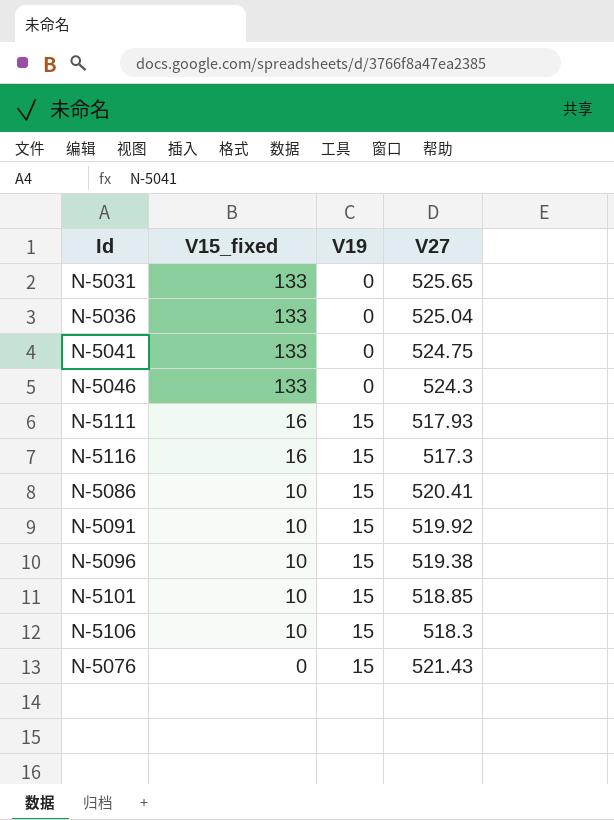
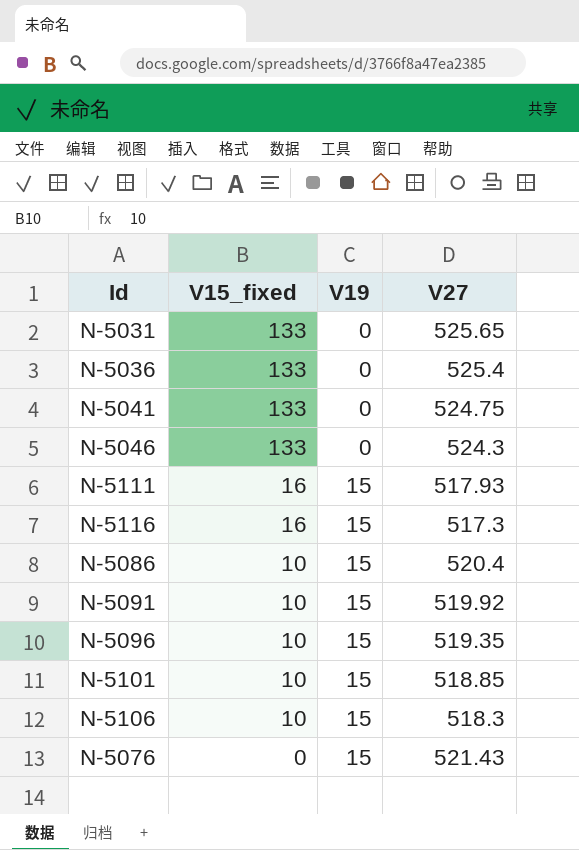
N-5036 | V27: 525.04 -> 525.4
N-5086 | V27: 520.41 -> 520.4
N-5096 | V27: 519.38 -> 519.35

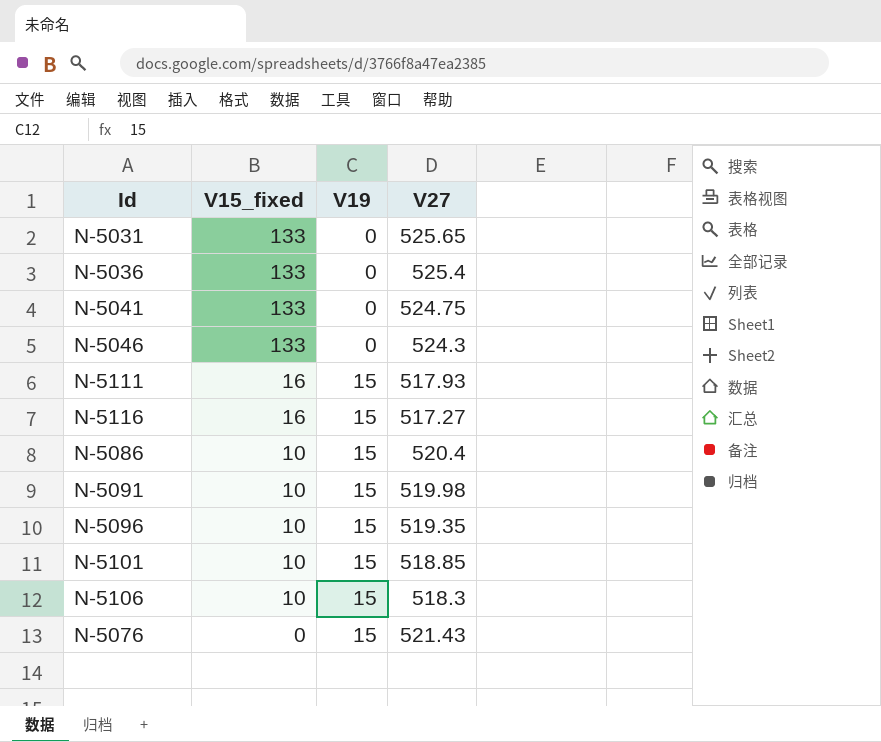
N-5116 | V27: 517.3 -> 517.27
N-5091 | V27: 519.92 -> 519.98

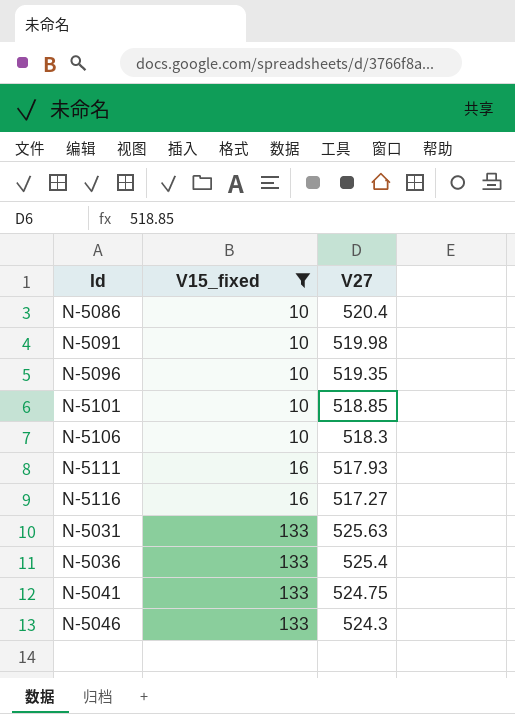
filter: none -> V15_fixed != 0
row order: V15_fixed descending -> V15_fixed ascending
column V19 | position: 3 -> none
N-5031 | V27: 525.65 -> 525.63

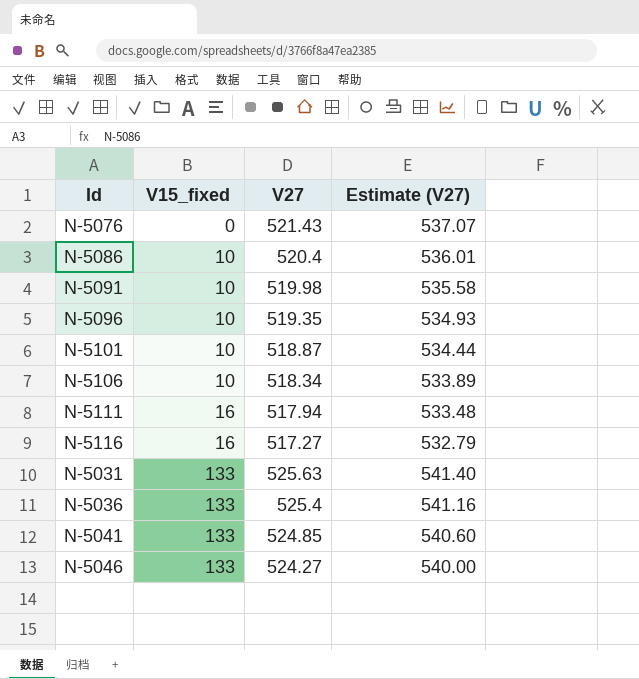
filter: V15_fixed != 0 -> none
column Estimate (V27) | formula: none -> [V27] * 1.03
N-5101 | V27: 518.85 -> 518.87
N-5106 | V27: 518.3 -> 518.34
N-5111 | V27: 517.93 -> 517.94
N-5041 | V27: 524.75 -> 524.85
N-5046 | V27: 524.3 -> 524.27

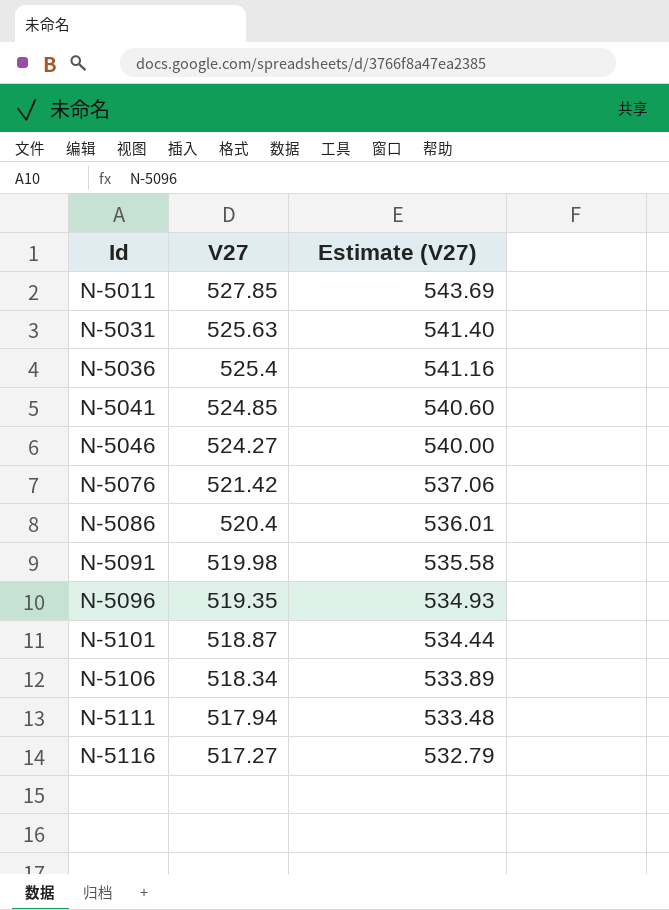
row order: V15_fixed ascending -> Id ascending
column V15_fixed | position: 2 -> none
row N-5011: none -> 527.85 | 543.69
N-5076 | V27: 521.43 -> 521.42
N-5076 | Estimate (V27): 537.07 -> 537.06

